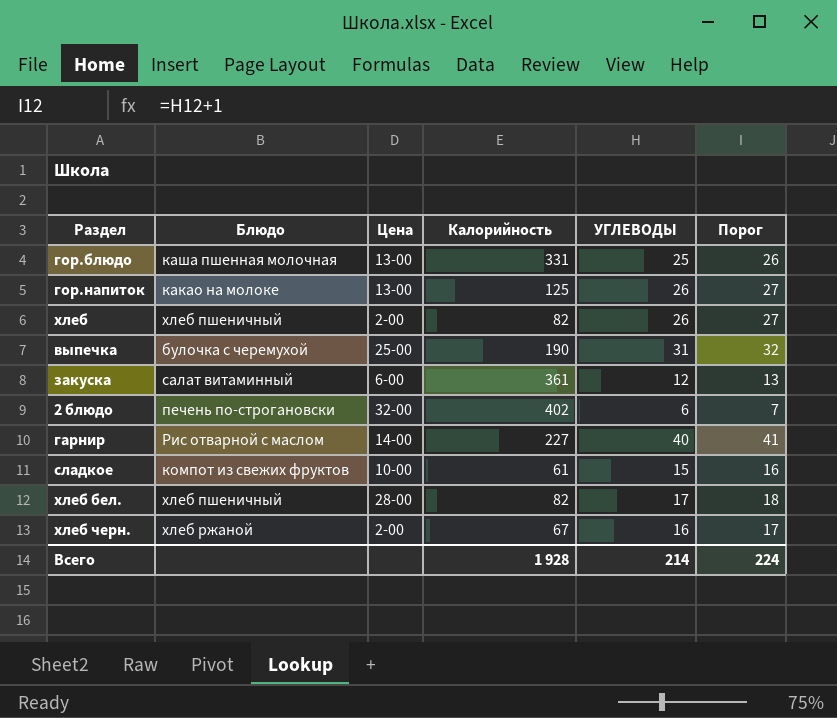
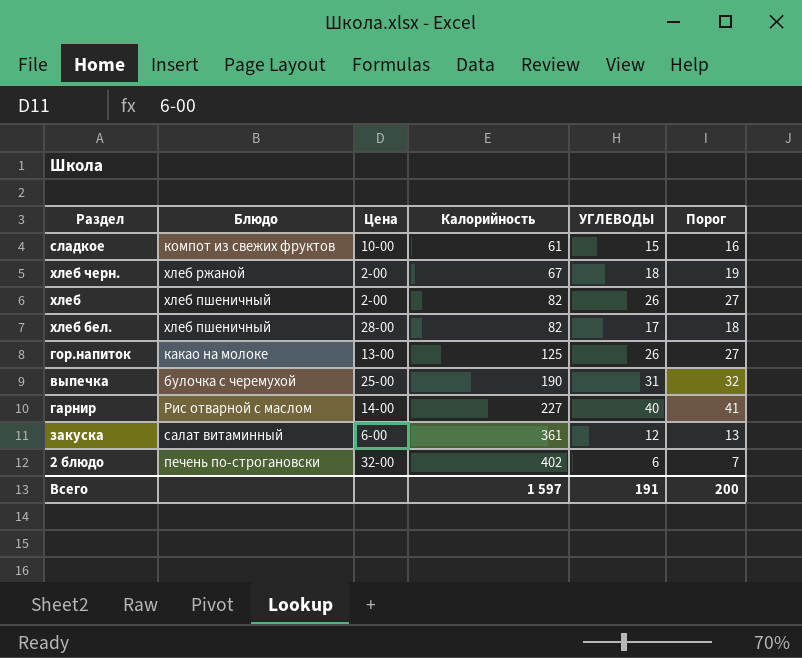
row order: none -> Калорийность ascending
row гор.блюдо: каша пшенная молочная | 13-00 | 331 | 25 | 26 -> none
хлеб черн. | УГЛЕВОДЫ: 16 -> 18
хлеб черн. | Порог: 17 -> 19
Всего | Калорийность: 1 928 -> 1 597
Всего | УГЛЕВОДЫ: 214 -> 191
Всего | Порог: 224 -> 200

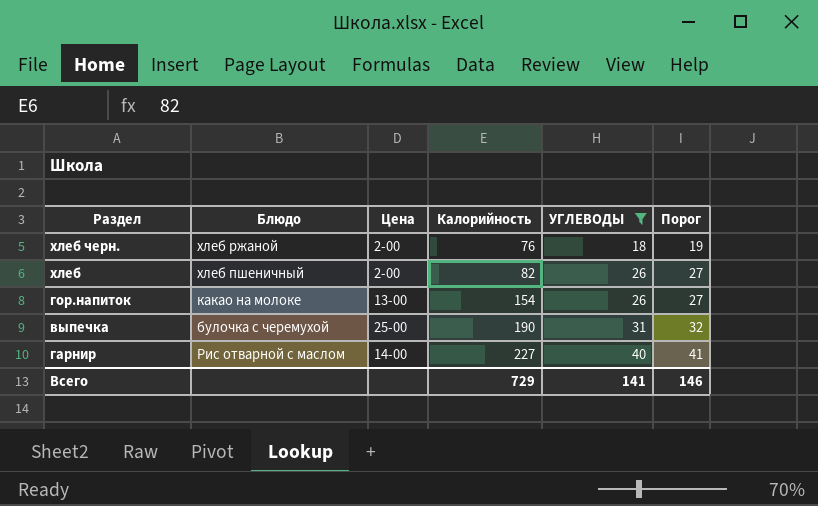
filter: none -> УГЛЕВОДЫ >= 18
хлеб черн. | Калорийность: 67 -> 76
гор.напиток | Калорийность: 125 -> 154
Всего | Калорийность: 1 597 -> 729
Всего | УГЛЕВОДЫ: 191 -> 141
Всего | Порог: 200 -> 146

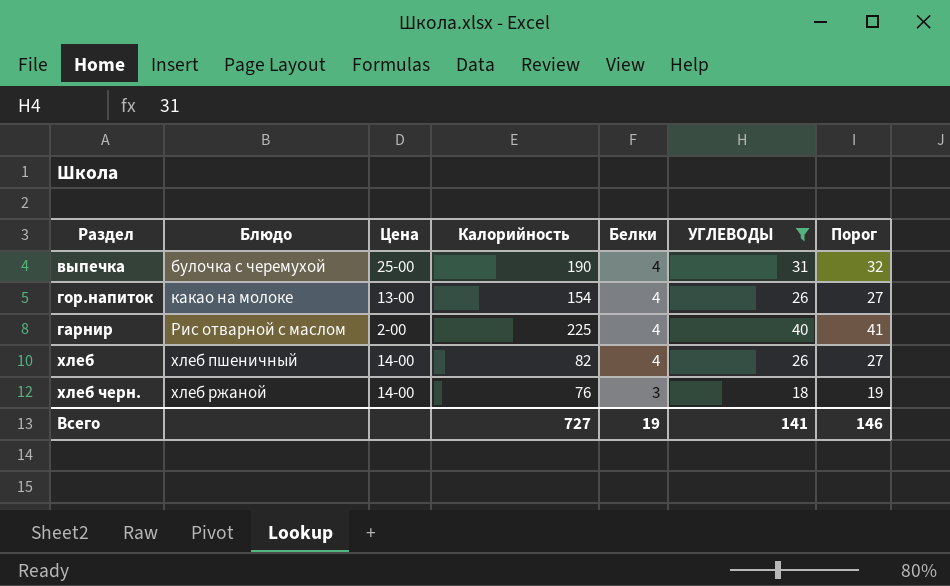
row order: Калорийность ascending -> Блюдо ascending
column Белки | position: none -> 5
гарнир | Цена: 14-00 -> 2-00
гарнир | Калорийность: 227 -> 225
хлеб | Цена: 2-00 -> 14-00
хлеб черн. | Цена: 2-00 -> 14-00
Всего | Калорийность: 729 -> 727

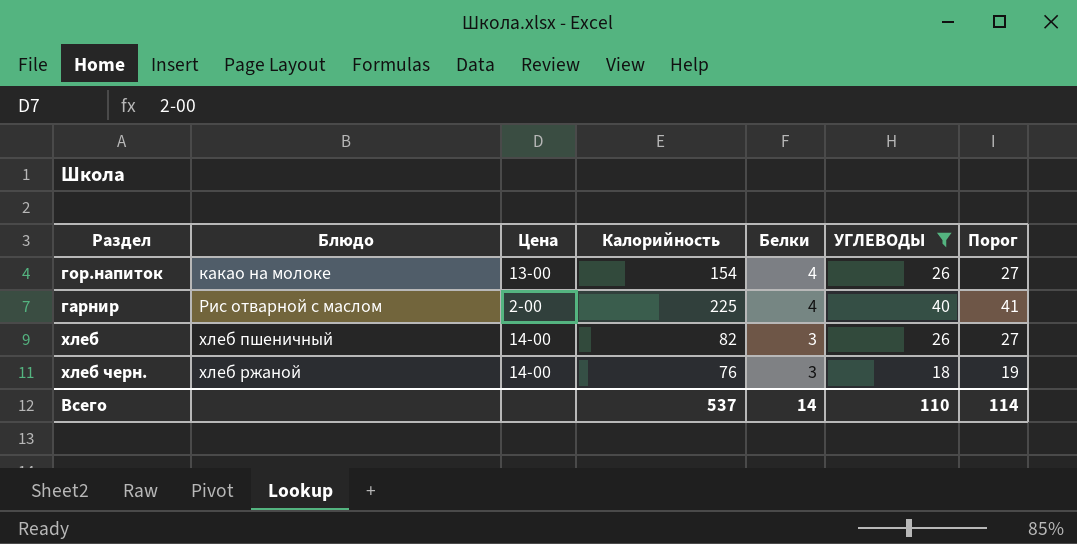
row выпечка: булочка с черемухой | 25-00 | 190 | 4 | 31 | 32 -> none
хлеб | Белки: 4 -> 3
Всего | Калорийность: 727 -> 537
Всего | Белки: 19 -> 14
Всего | УГЛЕВОДЫ: 141 -> 110
Всего | Порог: 146 -> 114

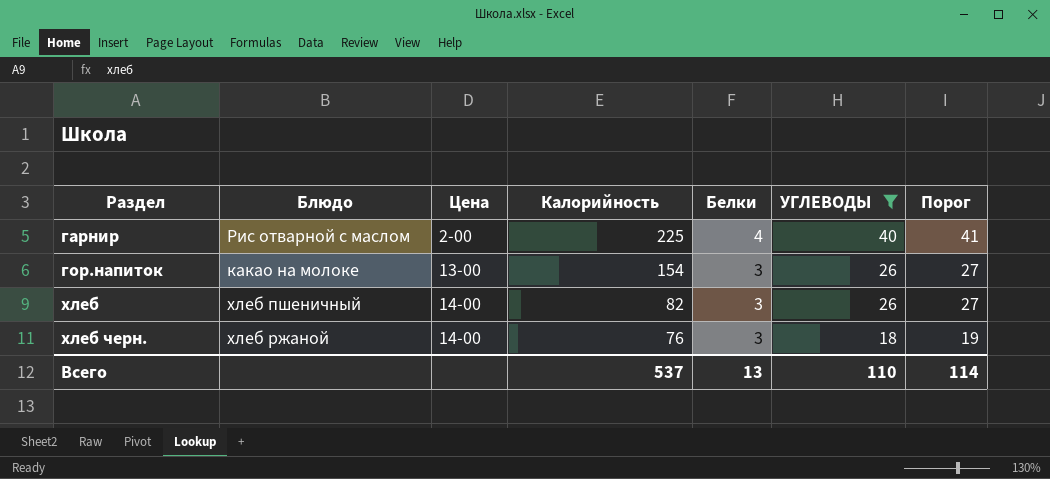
row order: Блюдо ascending -> Раздел ascending
гор.напиток | Белки: 4 -> 3
Всего | Белки: 14 -> 13

